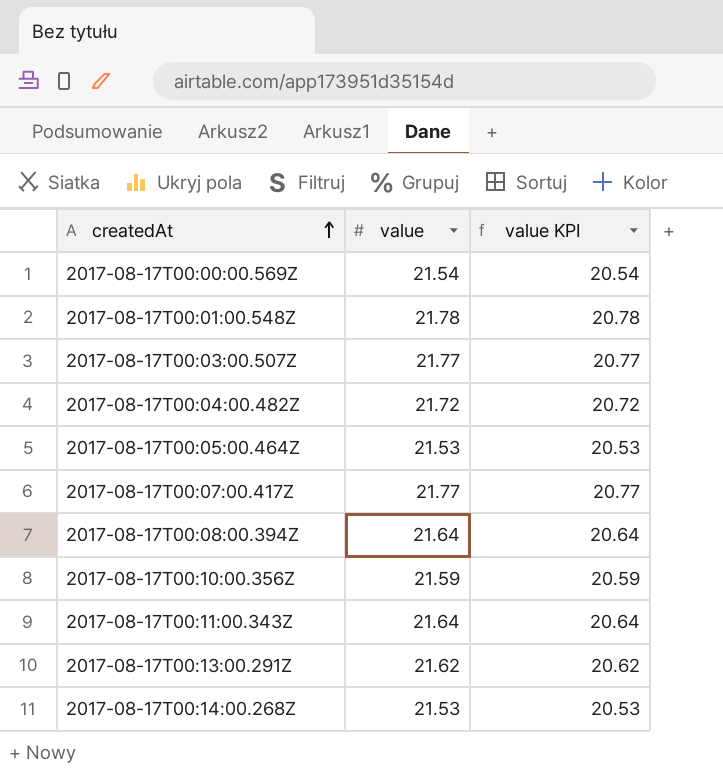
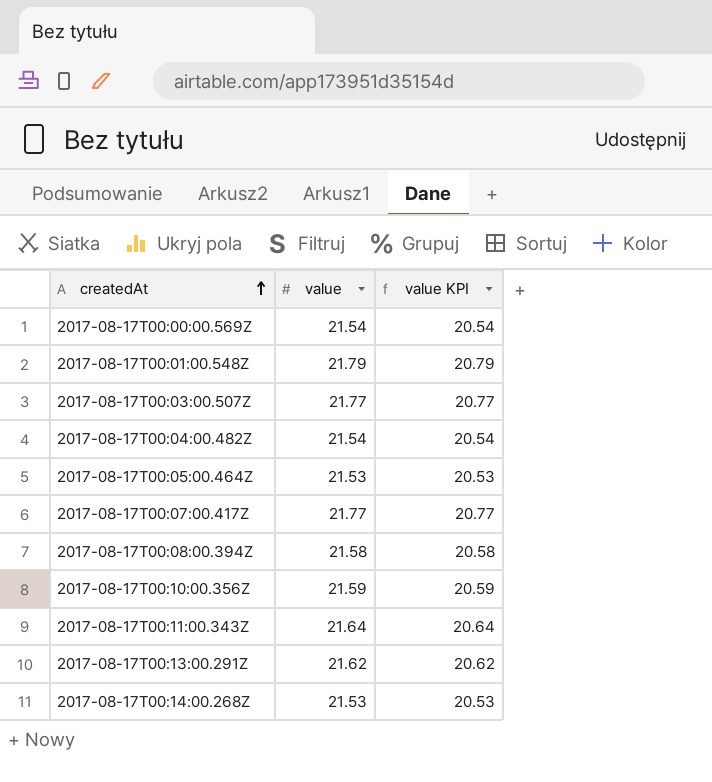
2017-08-17T00:01:00.548Z | value: 21.78 -> 21.79
2017-08-17T00:01:00.548Z | value KPI: 20.78 -> 20.79
2017-08-17T00:04:00.482Z | value: 21.72 -> 21.54
2017-08-17T00:04:00.482Z | value KPI: 20.72 -> 20.54
2017-08-17T00:08:00.394Z | value: 21.64 -> 21.58
2017-08-17T00:08:00.394Z | value KPI: 20.64 -> 20.58

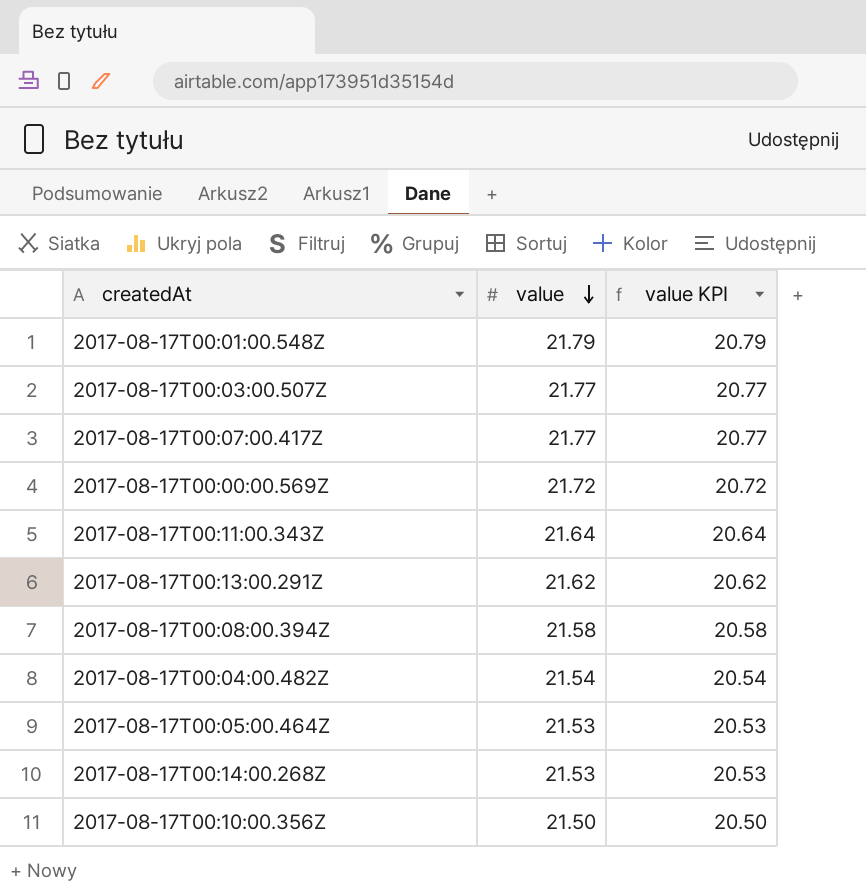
row order: createdAt ascending -> value descending
2017-08-17T00:00:00.569Z | value: 21.54 -> 21.72
2017-08-17T00:00:00.569Z | value KPI: 20.54 -> 20.72
2017-08-17T00:10:00.356Z | value: 21.59 -> 21.50
2017-08-17T00:10:00.356Z | value KPI: 20.59 -> 20.50

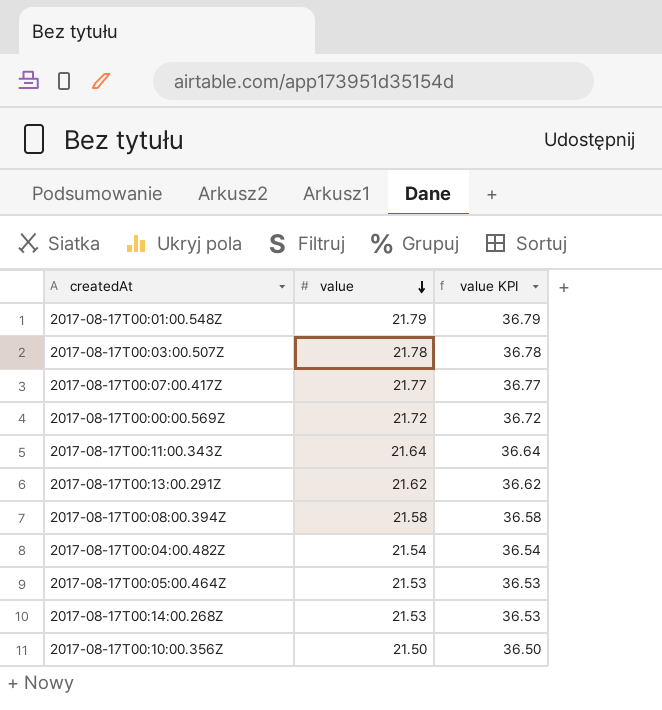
column value KPI | formula: [value] - 1 -> [value] + 15
2017-08-17T00:03:00.507Z | value: 21.77 -> 21.78

